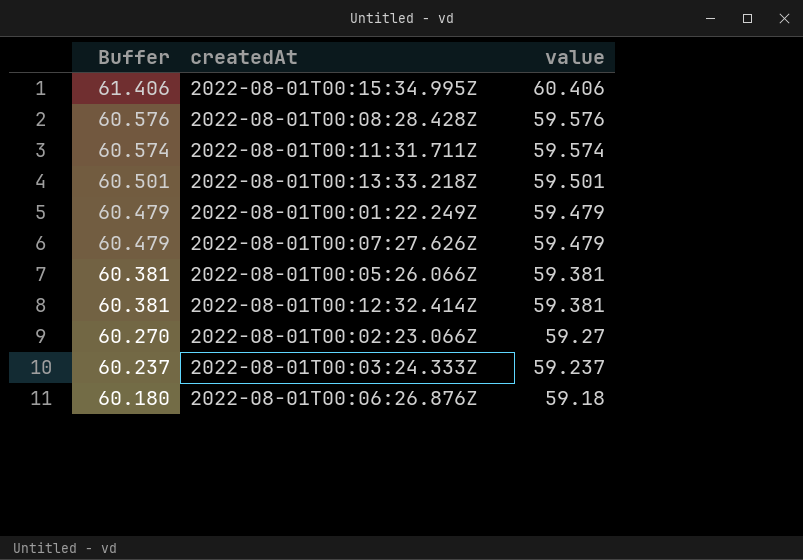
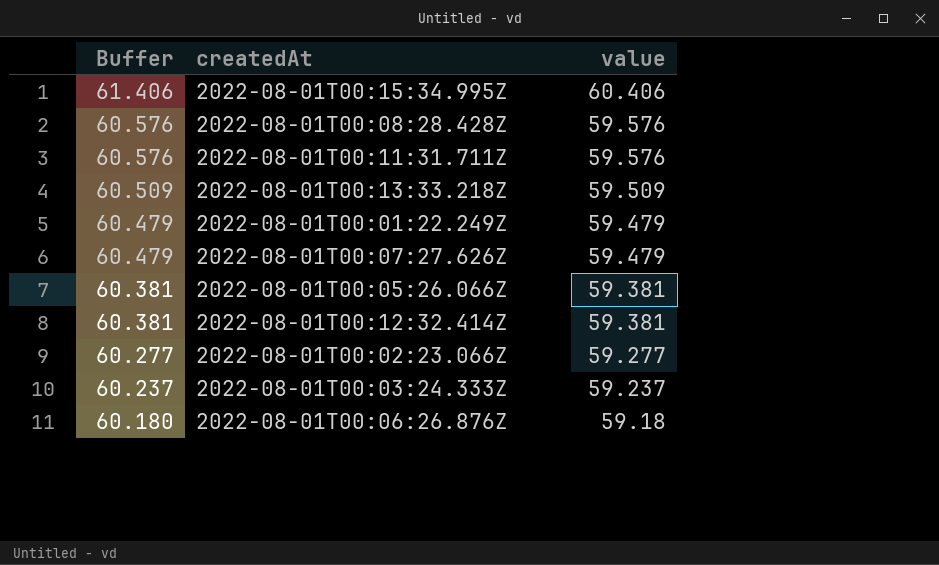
2022-08-01T00:11:31.711Z | Buffer: 60.574 -> 60.576
2022-08-01T00:11:31.711Z | value: 59.574 -> 59.576
2022-08-01T00:13:33.218Z | Buffer: 60.501 -> 60.509
2022-08-01T00:13:33.218Z | value: 59.501 -> 59.509
2022-08-01T00:02:23.066Z | Buffer: 60.270 -> 60.277
2022-08-01T00:02:23.066Z | value: 59.27 -> 59.277

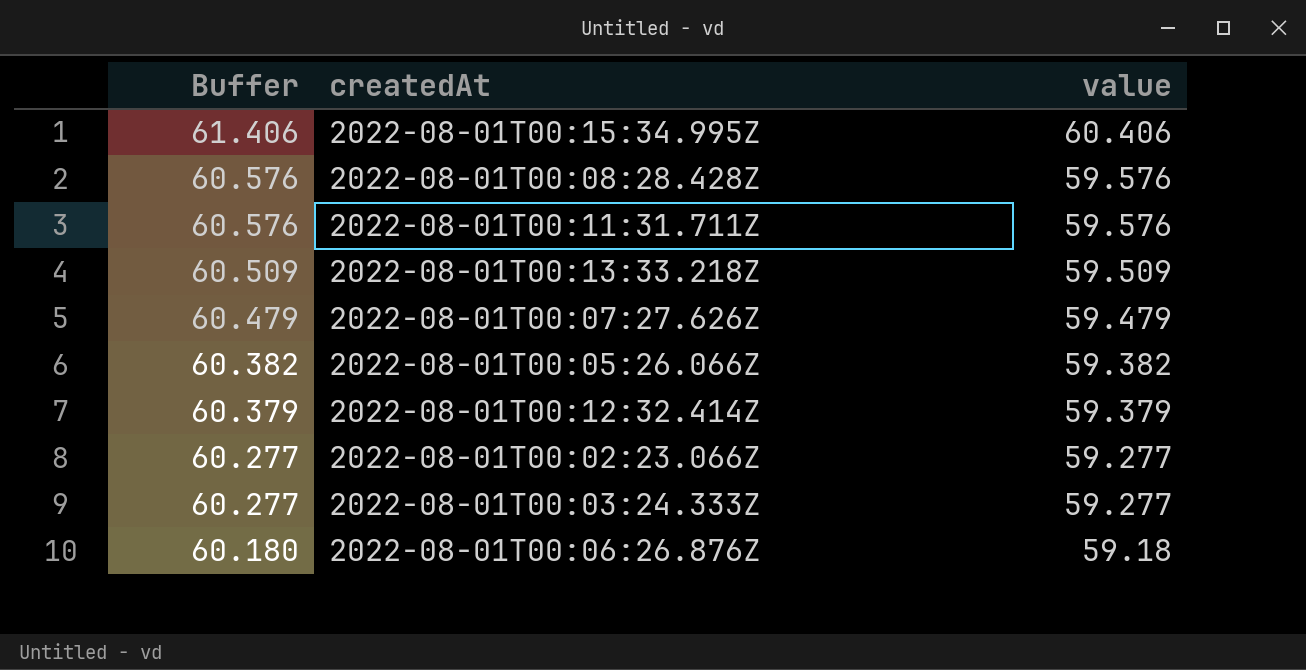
row 2022-08-01T00:01:22.249Z: 60.479 | 59.479 -> none
2022-08-01T00:05:26.066Z | Buffer: 60.381 -> 60.382
2022-08-01T00:05:26.066Z | value: 59.381 -> 59.382
2022-08-01T00:12:32.414Z | Buffer: 60.381 -> 60.379
2022-08-01T00:12:32.414Z | value: 59.381 -> 59.379
2022-08-01T00:03:24.333Z | Buffer: 60.237 -> 60.277
2022-08-01T00:03:24.333Z | value: 59.237 -> 59.277

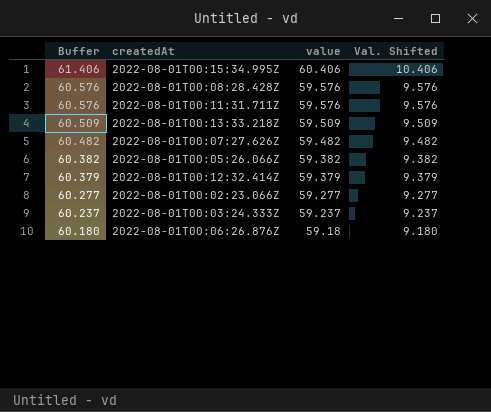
column Val. Shifted | formula: none -> [value] - 50
2022-08-01T00:07:27.626Z | Buffer: 60.479 -> 60.482
2022-08-01T00:07:27.626Z | value: 59.479 -> 59.482
2022-08-01T00:03:24.333Z | Buffer: 60.277 -> 60.237
2022-08-01T00:03:24.333Z | value: 59.277 -> 59.237

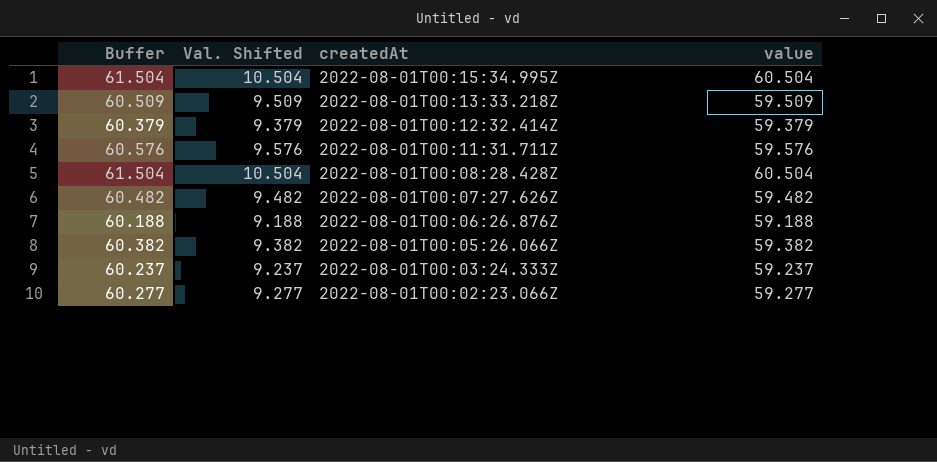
row order: Buffer descending -> createdAt descending
column Val. Shifted | position: 4 -> 2
2022-08-01T00:15:34.995Z | Buffer: 61.406 -> 61.504
2022-08-01T00:15:34.995Z | Val. Shifted: 10.406 -> 10.504
2022-08-01T00:15:34.995Z | value: 60.406 -> 60.504
2022-08-01T00:08:28.428Z | Buffer: 60.576 -> 61.504
2022-08-01T00:08:28.428Z | Val. Shifted: 9.576 -> 10.504
2022-08-01T00:08:28.428Z | value: 59.576 -> 60.504
2022-08-01T00:06:26.876Z | Buffer: 60.180 -> 60.188
2022-08-01T00:06:26.876Z | Val. Shifted: 9.180 -> 9.188
2022-08-01T00:06:26.876Z | value: 59.18 -> 59.188

